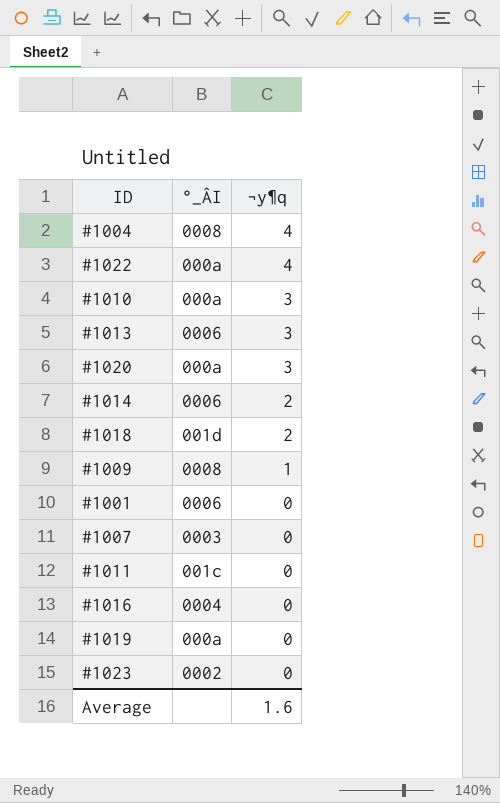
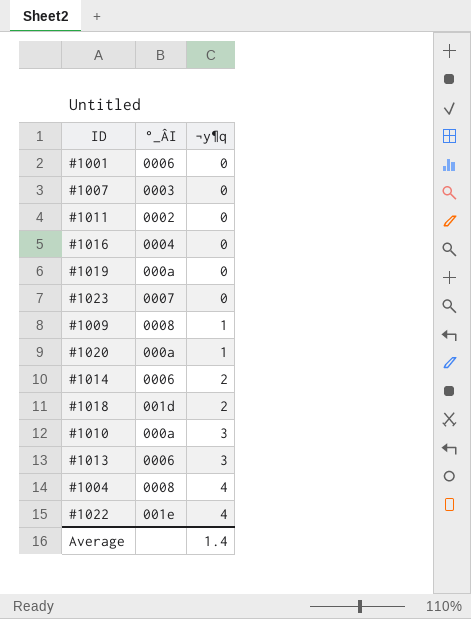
row order: ¬y¶q descending -> ¬y¶q ascending
#1011 | °_ÂI: 001c -> 0002
#1023 | °_ÂI: 0002 -> 0007
#1020 | ¬y¶q: 3 -> 1
#1022 | °_ÂI: 000a -> 001e
Average | ¬y¶q: 1.6 -> 1.4

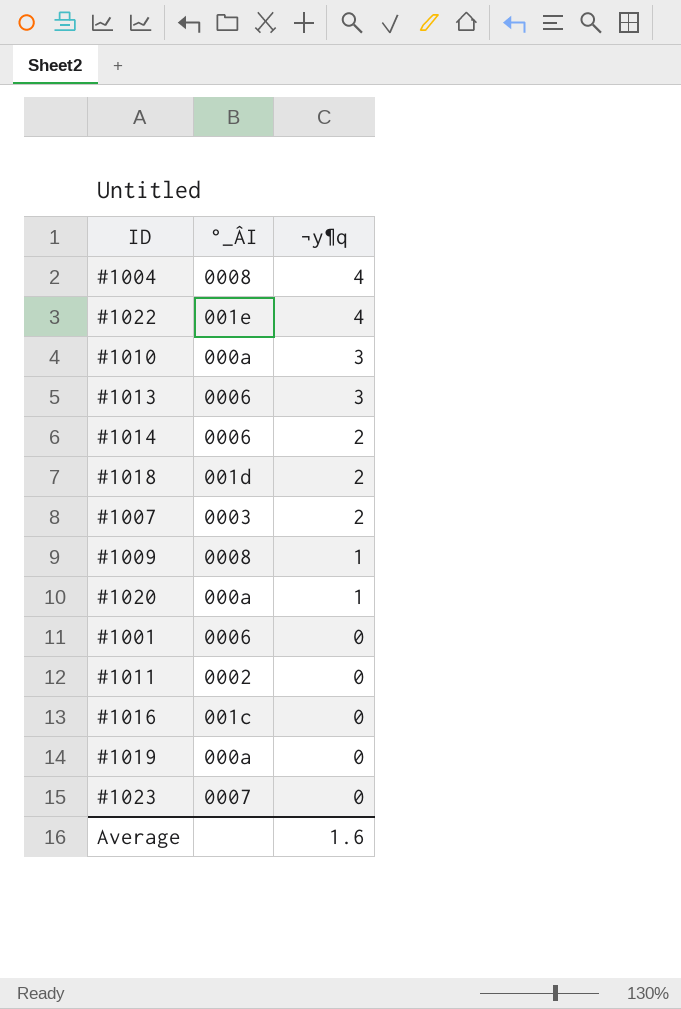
row order: ¬y¶q ascending -> ¬y¶q descending
#1007 | ¬y¶q: 0 -> 2
#1016 | °_ÂI: 0004 -> 001c
Average | ¬y¶q: 1.4 -> 1.6

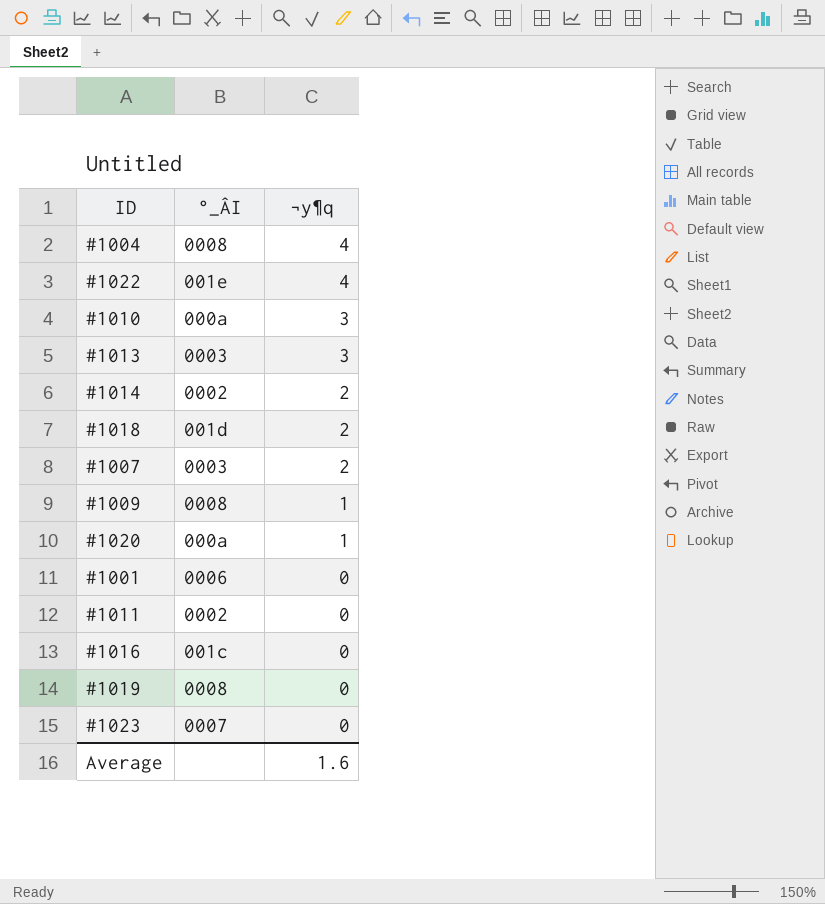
#1013 | °_ÂI: 0006 -> 0003
#1014 | °_ÂI: 0006 -> 0002
#1019 | °_ÂI: 000a -> 0008

